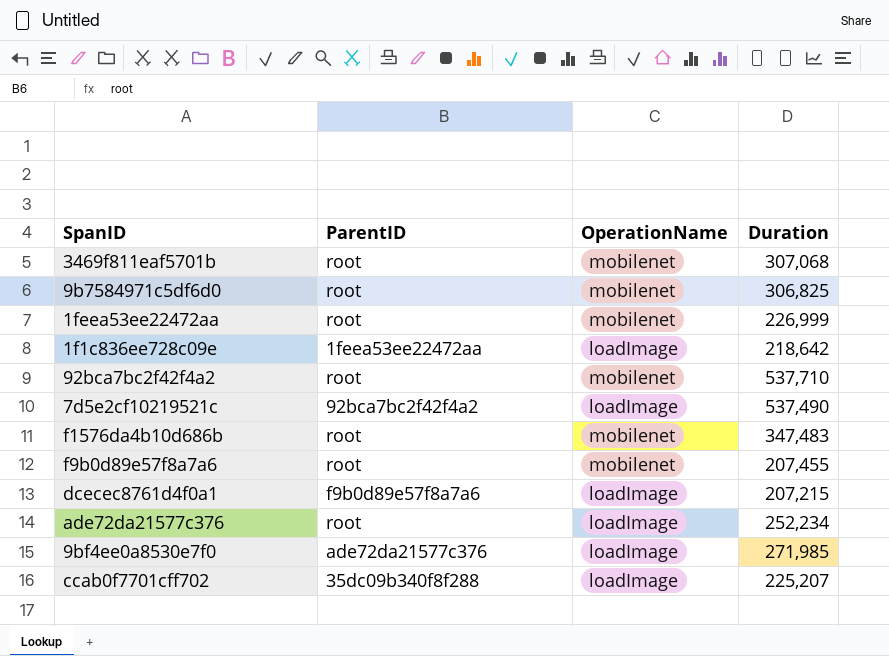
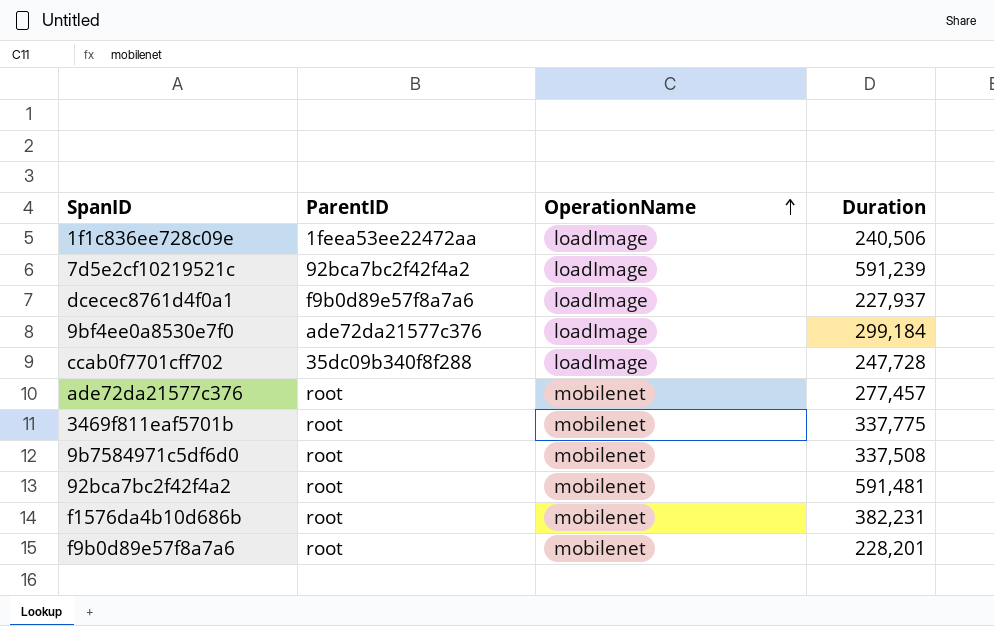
row order: none -> OperationName ascending
row 1feea53ee22472aa: root | mobilenet | 226,999 -> none
1f1c836ee728c09e | Duration: 218,642 -> 240,506
7d5e2cf10219521c | Duration: 537,490 -> 591,239
dcecec8761d4f0a1 | Duration: 207,215 -> 227,937
9bf4ee0a8530e7f0 | Duration: 271,985 -> 299,184
ccab0f7701cff702 | Duration: 225,207 -> 247,728
ade72da21577c376 | OperationName: loadImage -> mobilenet
ade72da21577c376 | Duration: 252,234 -> 277,457
3469f811eaf5701b | Duration: 307,068 -> 337,775
9b7584971c5df6d0 | Duration: 306,825 -> 337,508
92bca7bc2f42f4a2 | Duration: 537,710 -> 591,481
f1576da4b10d686b | Duration: 347,483 -> 382,231
f9b0d89e57f8a7a6 | Duration: 207,455 -> 228,201

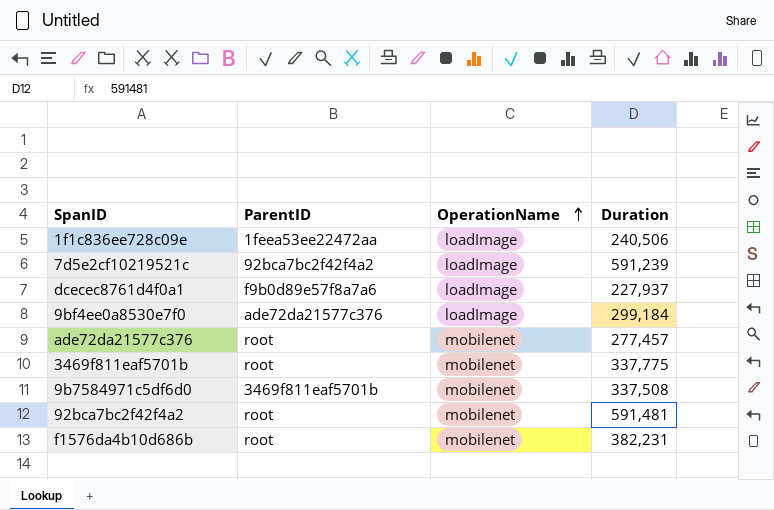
row ccab0f7701cff702: 35dc09b340f8f288 | loadImage | 247,728 -> none
row f9b0d89e57f8a7a6: root | mobilenet | 228,201 -> none
9b7584971c5df6d0 | ParentID: root -> 3469f811eaf5701b

